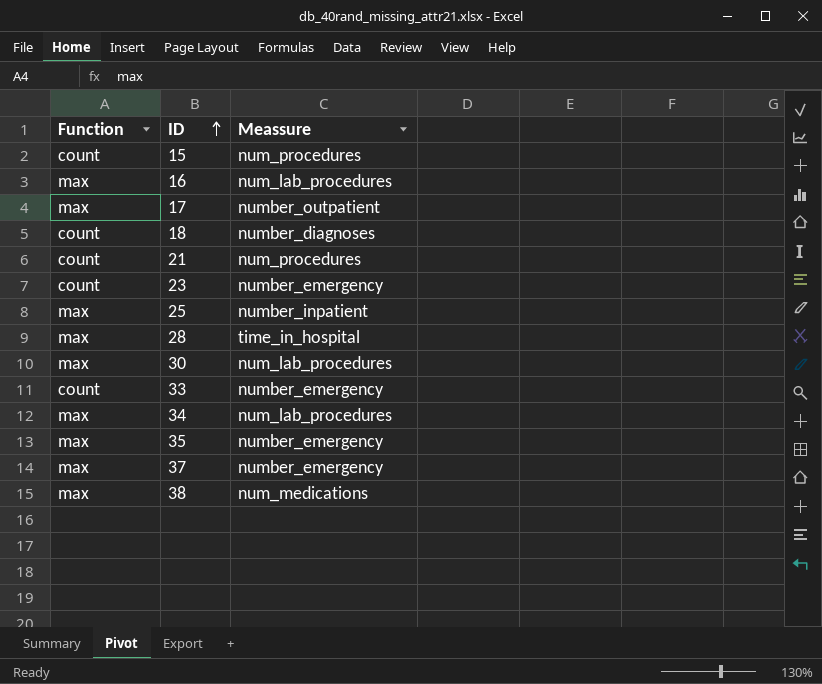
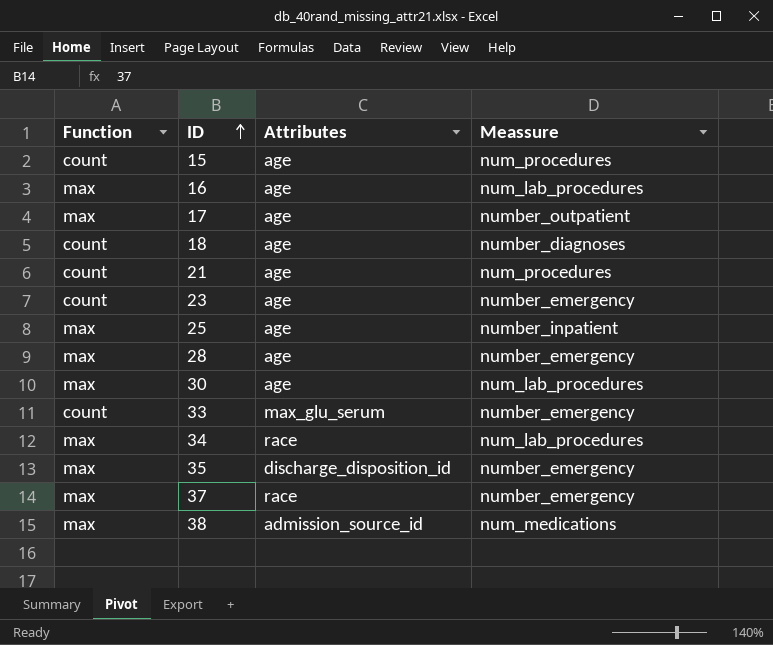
column Attributes | position: none -> 3
28 | Meassure: time_in_hospital -> number_emergency

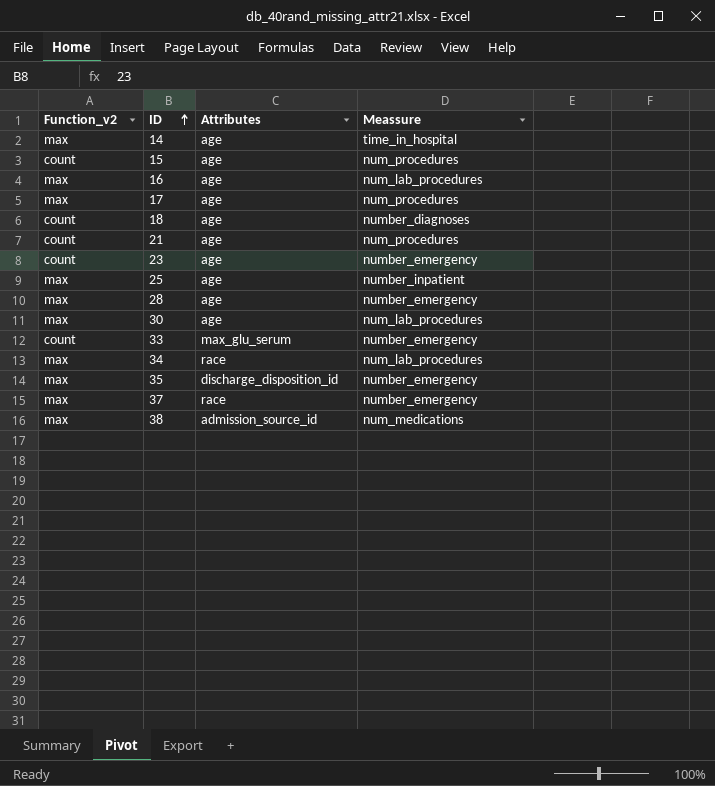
column name: Function -> Function_v2
row 14: none -> max | age | time_in_hospital
17 | Meassure: number_outpatient -> num_procedures

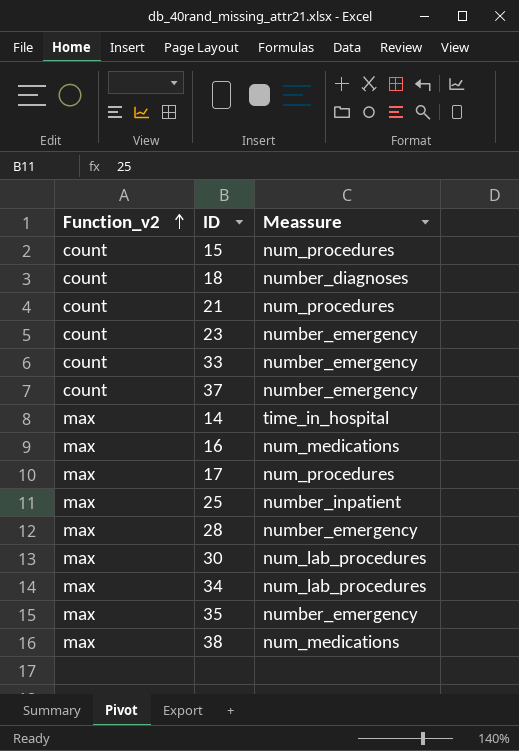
row order: ID ascending -> Function_v2 ascending
column Attributes | position: 3 -> none
37 | Function_v2: max -> count
16 | Meassure: num_lab_procedures -> num_medications

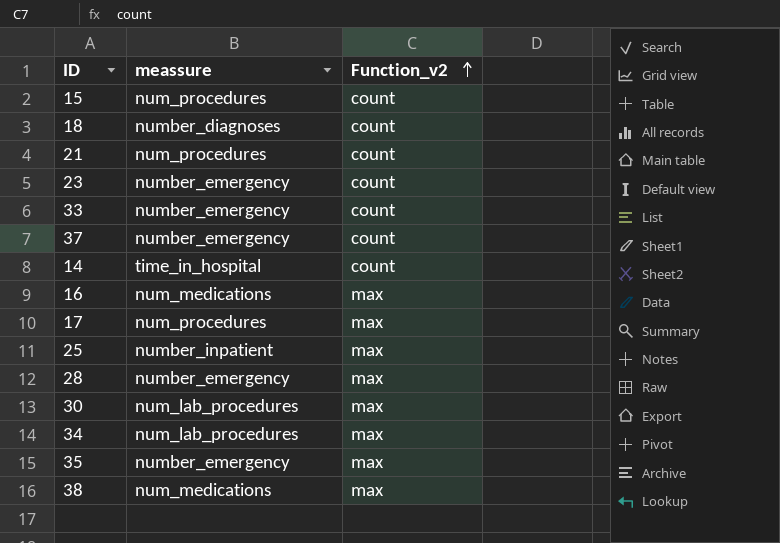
column name: Meassure -> meassure
column Function_v2 | position: 1 -> 3
14 | Function_v2: max -> count

